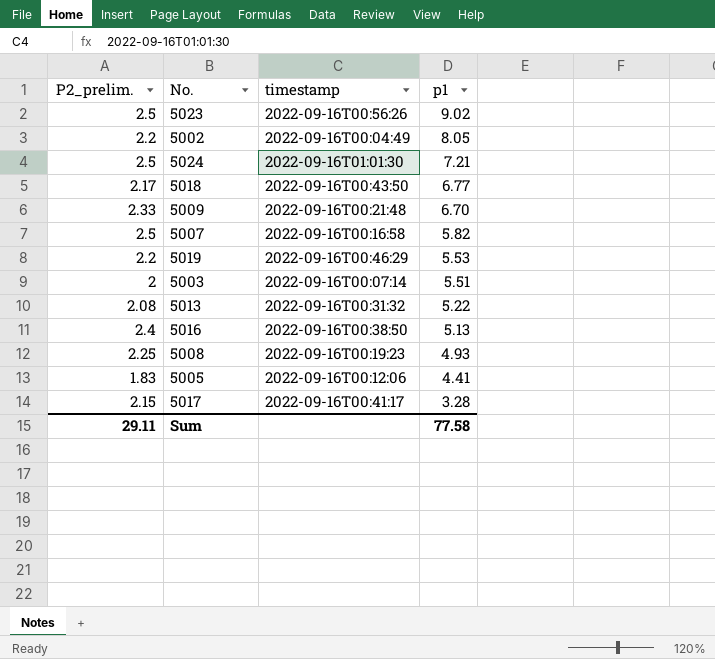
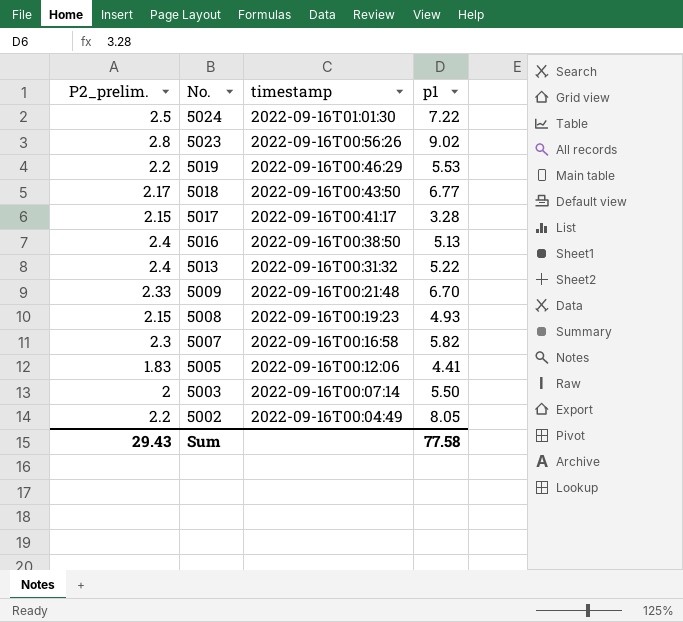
row order: p1 descending -> No. descending
5024 | p1: 7.21 -> 7.22
5023 | P2_prelim.: 2.5 -> 2.8
5013 | P2_prelim.: 2.08 -> 2.4
5008 | P2_prelim.: 2.25 -> 2.15
5007 | P2_prelim.: 2.5 -> 2.3
5003 | p1: 5.51 -> 5.50
Sum | P2_prelim.: 29.11 -> 29.43

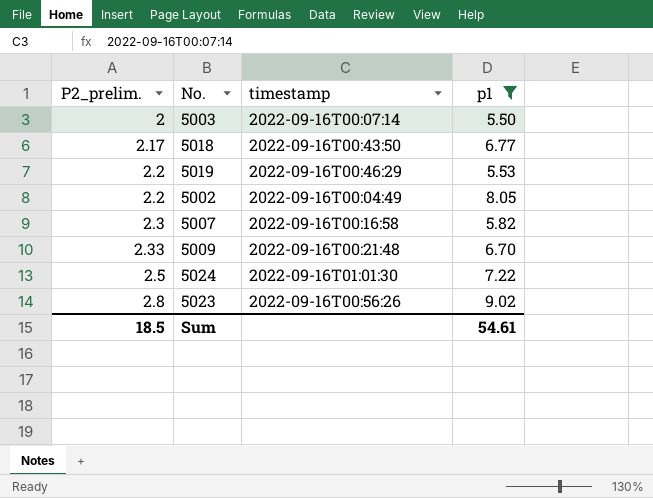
filter: none -> p1 >= 5.50
row order: No. descending -> P2_prelim. ascending
Sum | P2_prelim.: 29.43 -> 18.5
Sum | p1: 77.58 -> 54.61

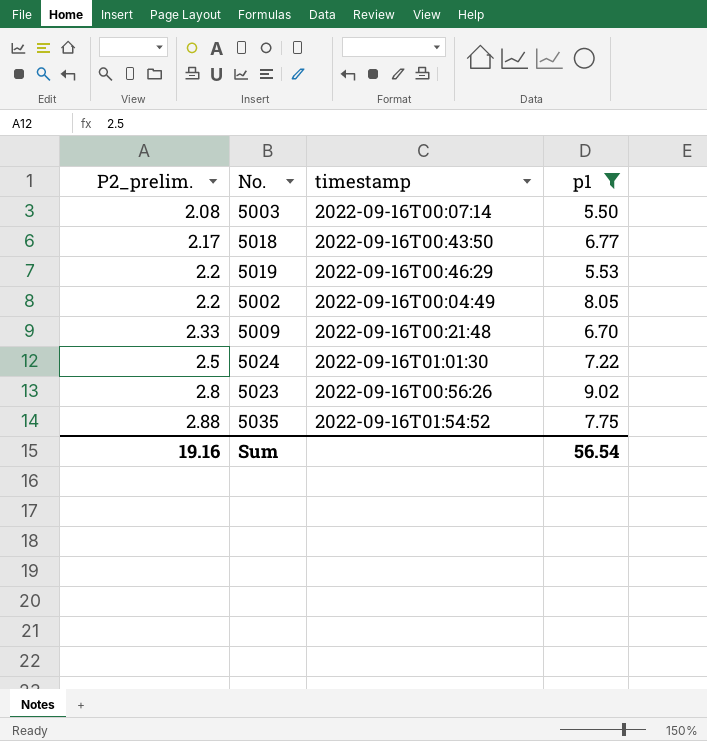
row 5007: 2.3 | 2022-09-16T00:16:58 | 5.82 -> none
5003 | P2_prelim.: 2 -> 2.08
row 5035: none -> 2.88 | 2022-09-16T01:54:52 | 7.75
Sum | P2_prelim.: 18.5 -> 19.16
Sum | p1: 54.61 -> 56.54

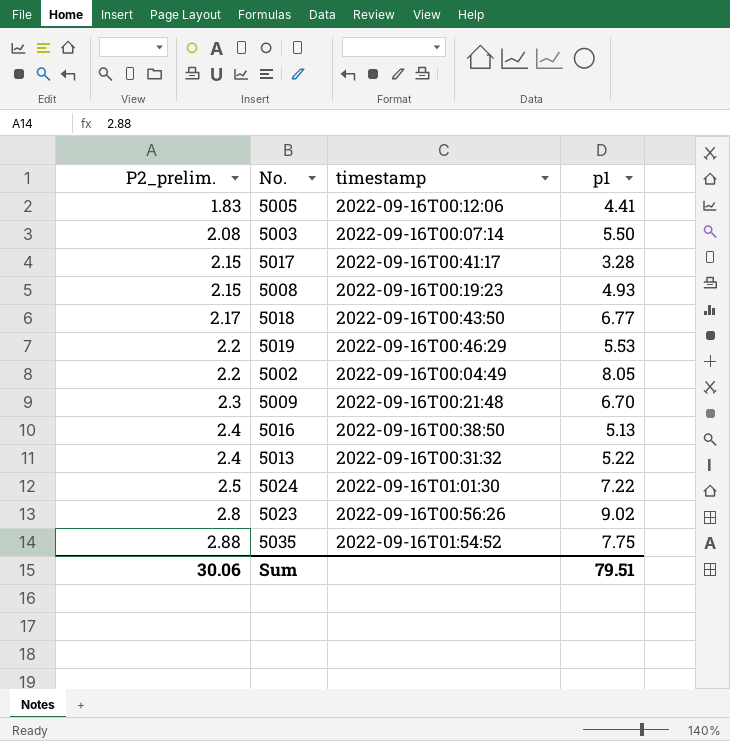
filter: p1 >= 5.50 -> none
5009 | P2_prelim.: 2.33 -> 2.3
Sum | P2_prelim.: 19.16 -> 30.06
Sum | p1: 56.54 -> 79.51

